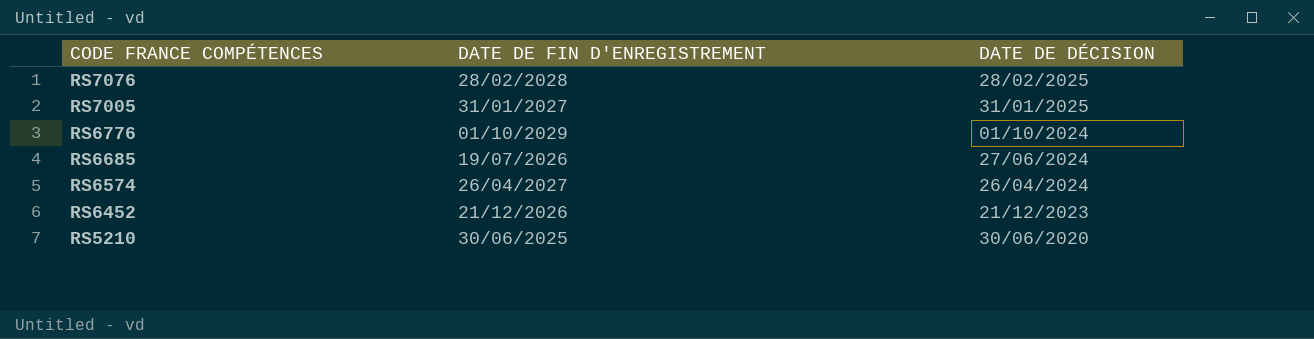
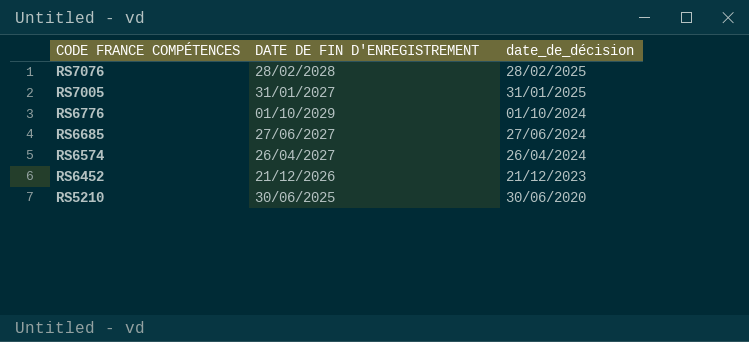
column name: DATE DE DÉCISION -> date_de_décision
RS6685 | DATE DE FIN D'ENREGISTREMENT: 19/07/2026 -> 27/06/2027

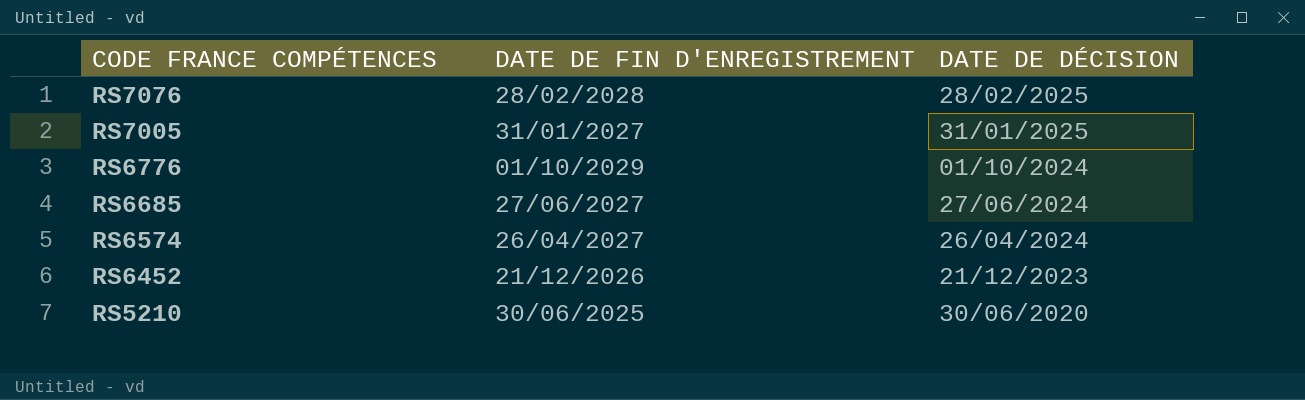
column name: date_de_décision -> DATE DE DÉCISION

